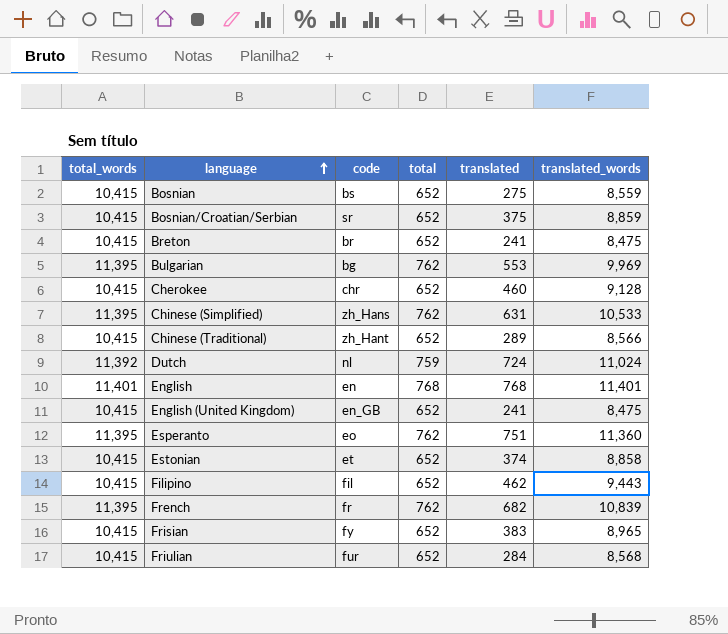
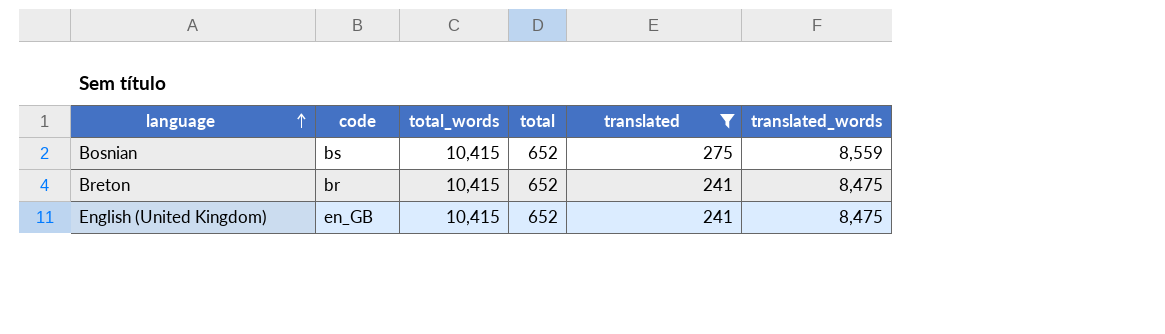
filter: none -> translated <= 275
column total_words | position: 1 -> 3

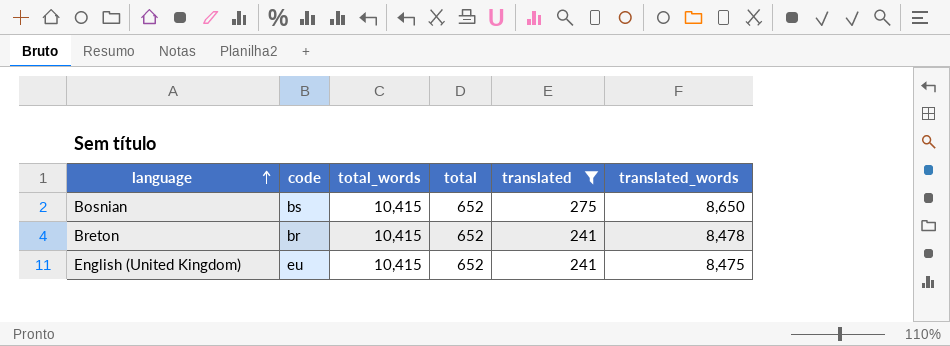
Bosnian | translated_words: 8,559 -> 8,650
Breton | translated_words: 8,475 -> 8,478
English (United Kingdom) | code: en_GB -> eu

